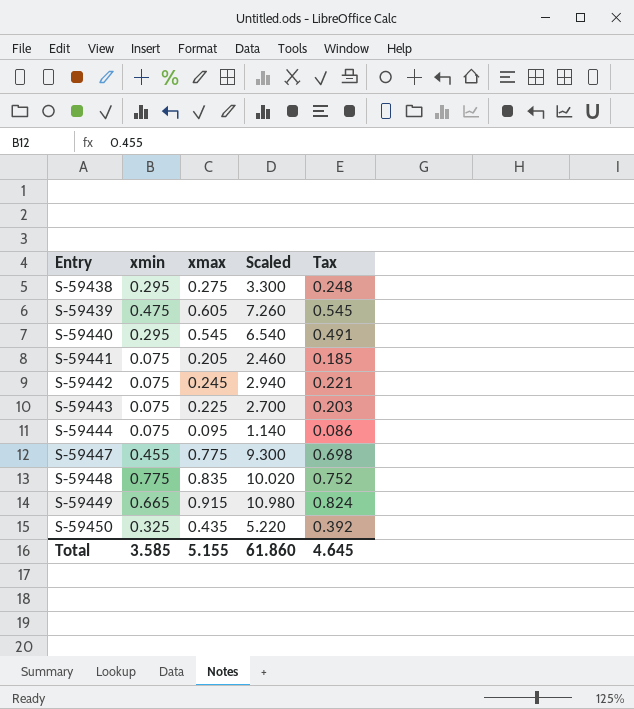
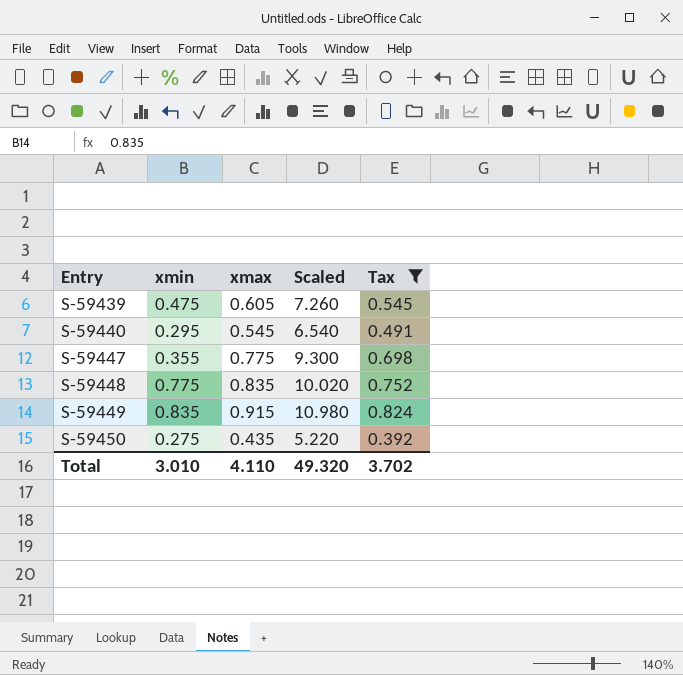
filter: none -> Tax >= 0.392
S-59447 | xmin: 0.455 -> 0.355
S-59449 | xmin: 0.665 -> 0.835
S-59450 | xmin: 0.325 -> 0.275
Total | xmin: 3.585 -> 3.010
Total | xmax: 5.155 -> 4.110
Total | Scaled: 61.860 -> 49.320
Total | Tax: 4.645 -> 3.702

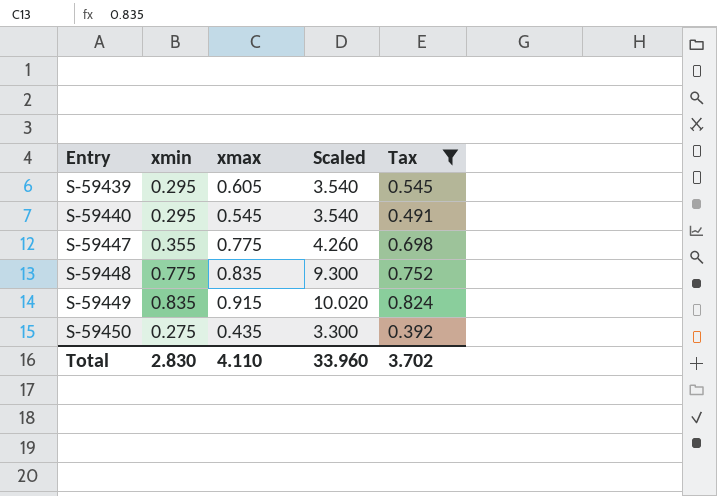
column Scaled | formula: [xmax] * 12 -> [xmin] * 12
S-59439 | xmin: 0.475 -> 0.295
Total | xmin: 3.010 -> 2.830
Total | Scaled: 49.320 -> 33.960

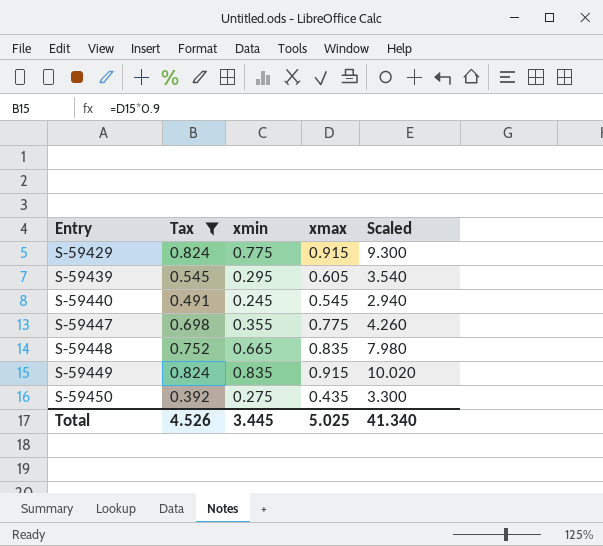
column Tax | position: 5 -> 2
row S-59429: none -> 0.824 | 0.775 | 0.915 | 9.300
S-59440 | xmin: 0.295 -> 0.245
S-59440 | Scaled: 3.540 -> 2.940
S-59448 | xmin: 0.775 -> 0.665
S-59448 | Scaled: 9.300 -> 7.980
Total | Tax: 3.702 -> 4.526
Total | xmin: 2.830 -> 3.445
Total | xmax: 4.110 -> 5.025
Total | Scaled: 33.960 -> 41.340

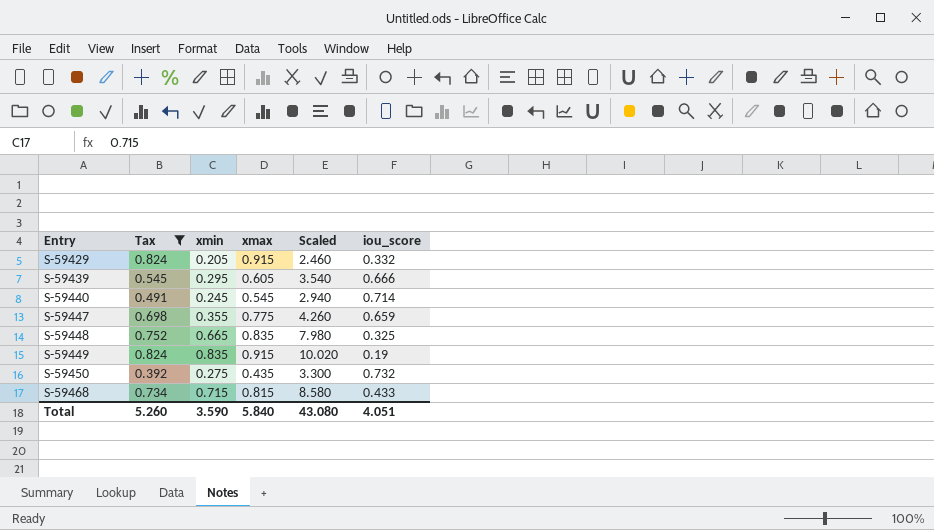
column iou_score | position: none -> 6
S-59429 | xmin: 0.775 -> 0.205
S-59429 | Scaled: 9.300 -> 2.460
row S-59468: none -> 0.734 | 0.715 | 0.815 | 8.580 | 0.433
Total | Tax: 4.526 -> 5.260
Total | xmin: 3.445 -> 3.590
Total | xmax: 5.025 -> 5.840
Total | Scaled: 41.340 -> 43.080

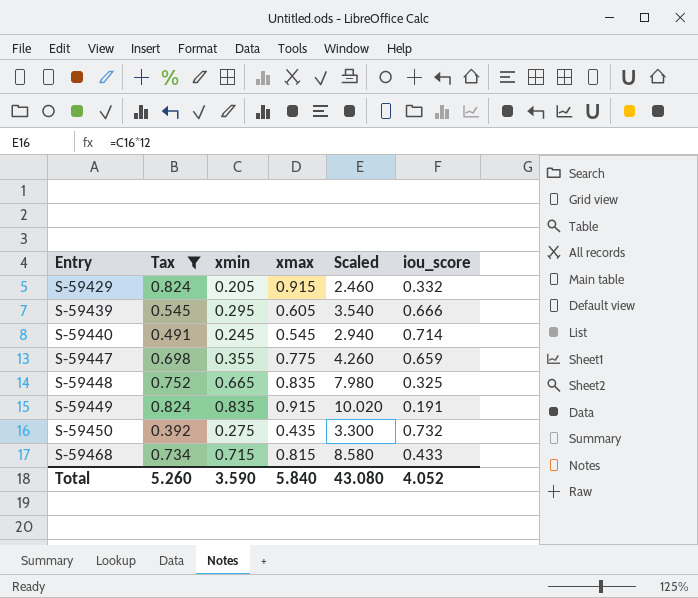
S-59449 | iou_score: 0.19 -> 0.191
Total | iou_score: 4.051 -> 4.052

